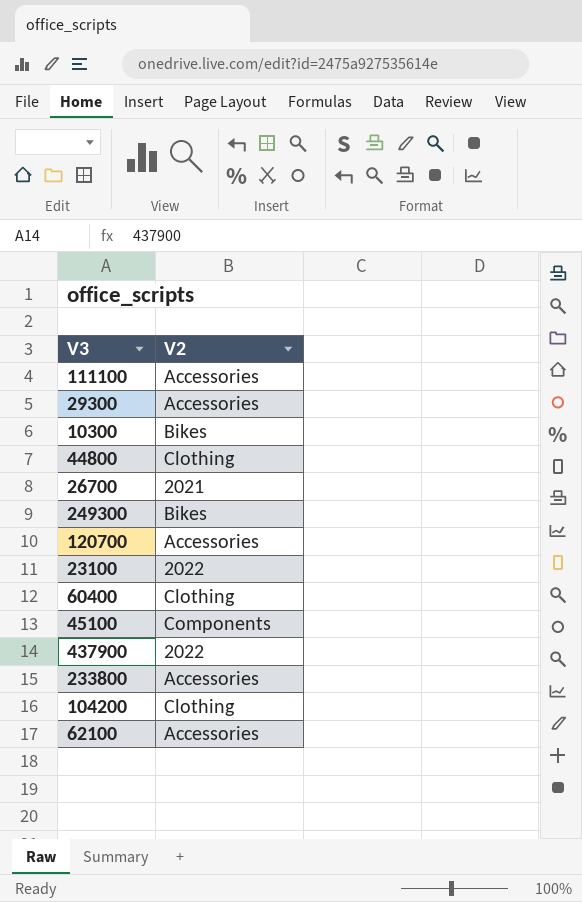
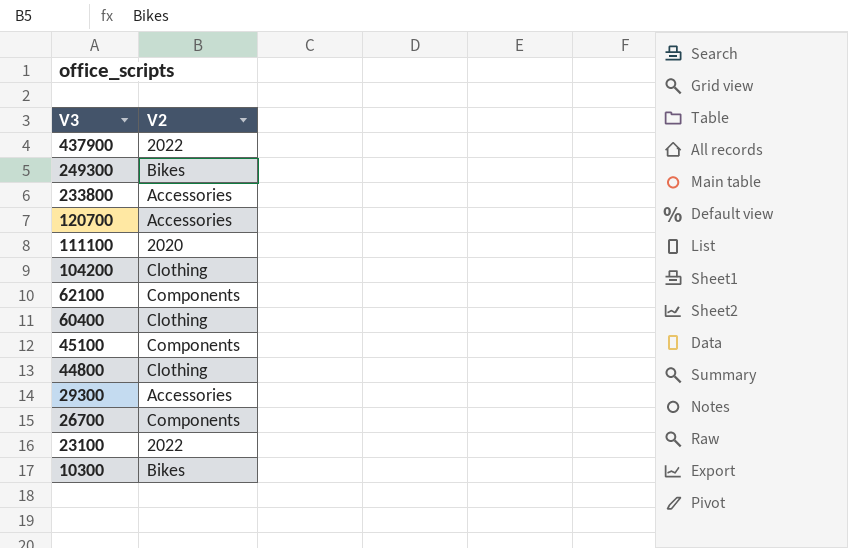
row order: none -> V3 descending
111100 | V2: Accessories -> 2020
62100 | V2: Accessories -> Components
26700 | V2: 2021 -> Components

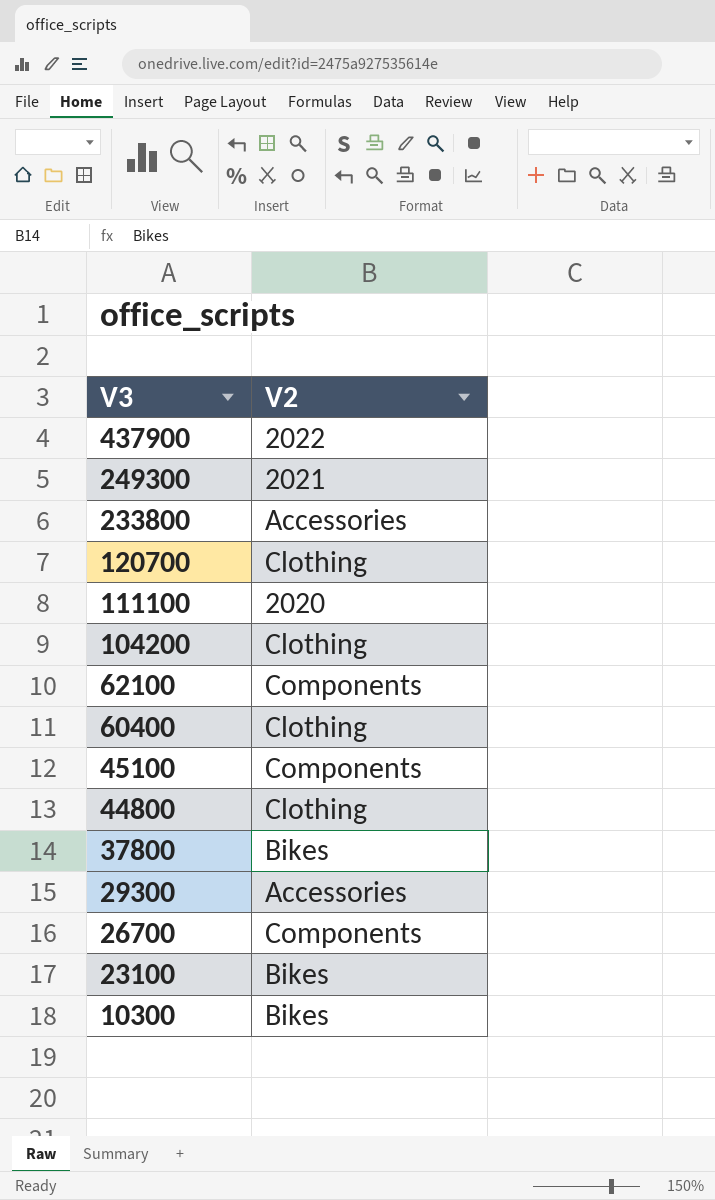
249300 | V2: Bikes -> 2021
120700 | V2: Accessories -> Clothing
row 37800: none -> Bikes
23100 | V2: 2022 -> Bikes

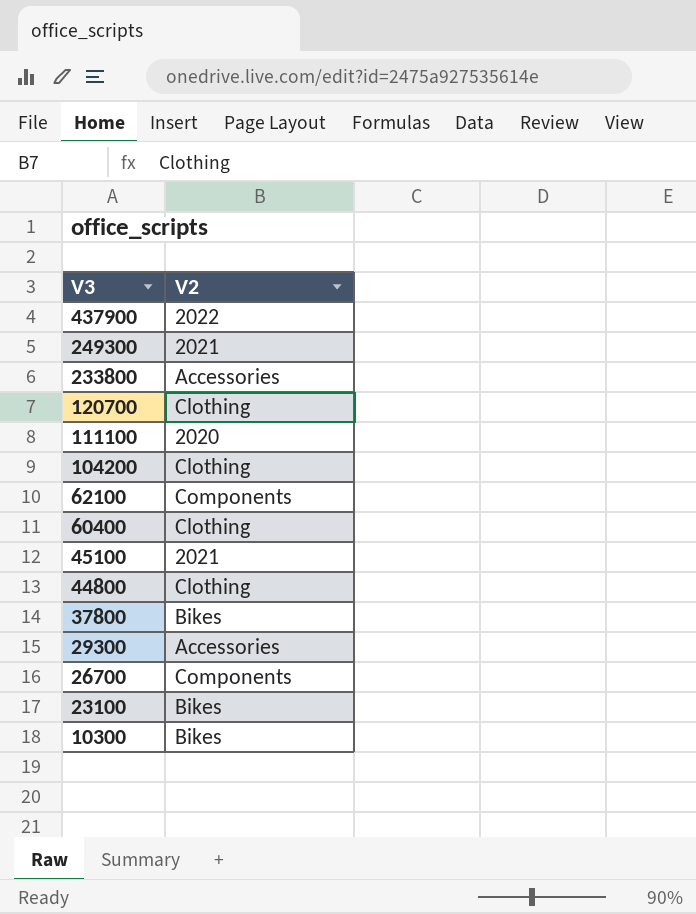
45100 | V2: Components -> 2021

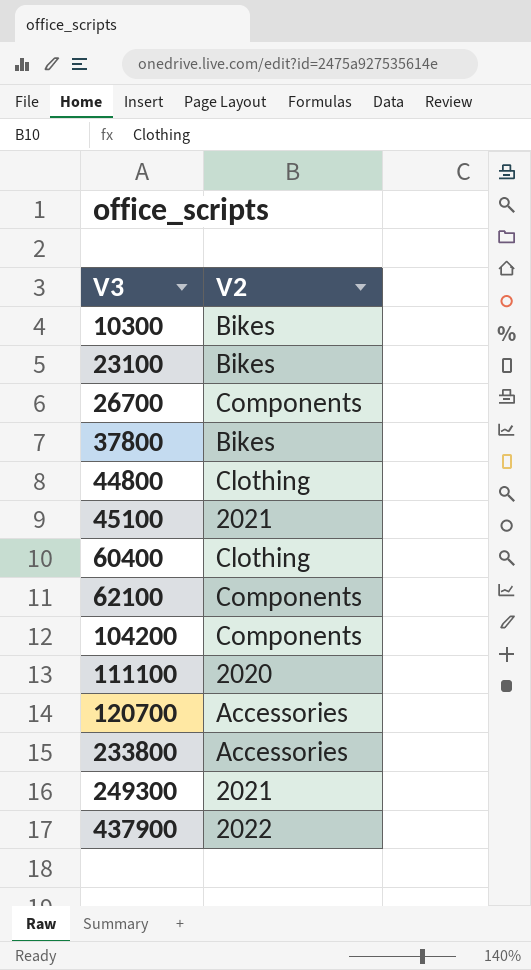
row order: V3 descending -> V3 ascending
row 29300: Accessories -> none
104200 | V2: Clothing -> Components
120700 | V2: Clothing -> Accessories

